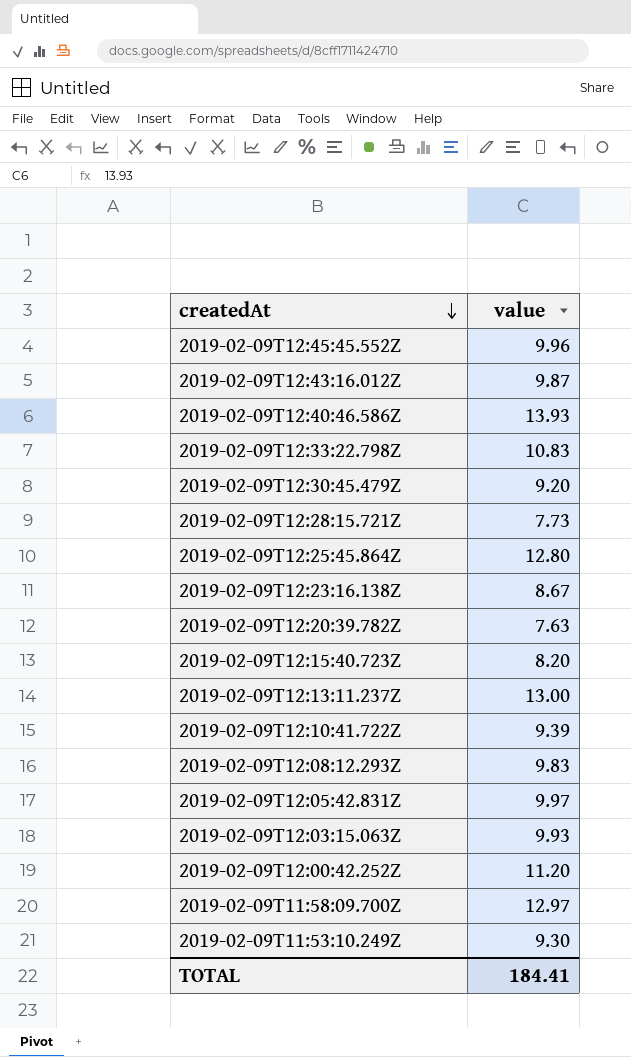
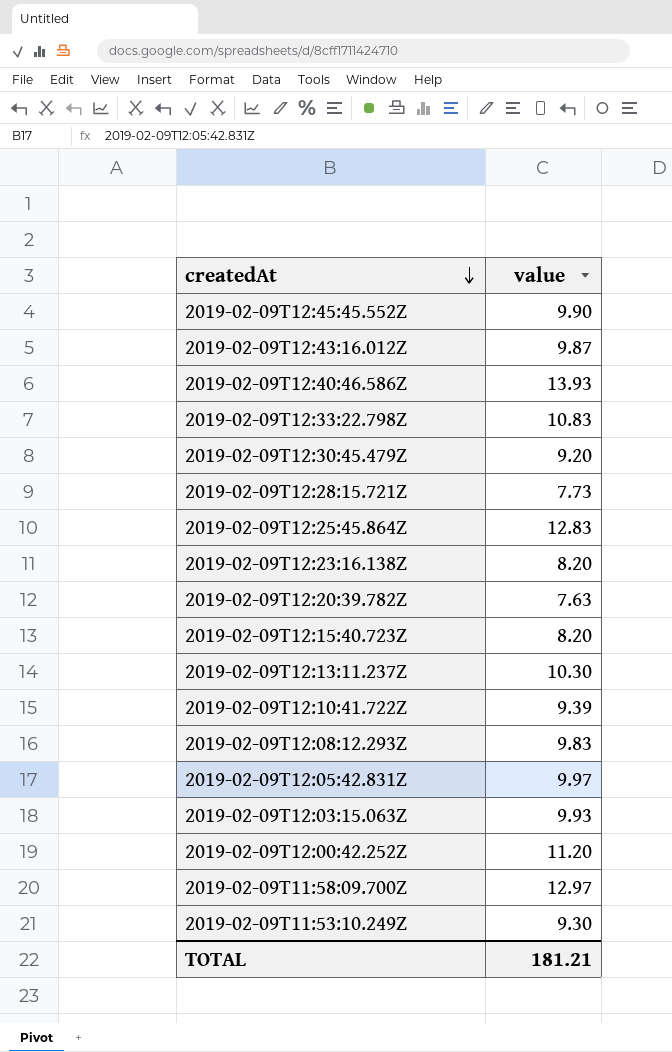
2019-02-09T12:45:45.552Z | value: 9.96 -> 9.90
2019-02-09T12:25:45.864Z | value: 12.80 -> 12.83
2019-02-09T12:23:16.138Z | value: 8.67 -> 8.20
2019-02-09T12:13:11.237Z | value: 13.00 -> 10.30
TOTAL | value: 184.41 -> 181.21

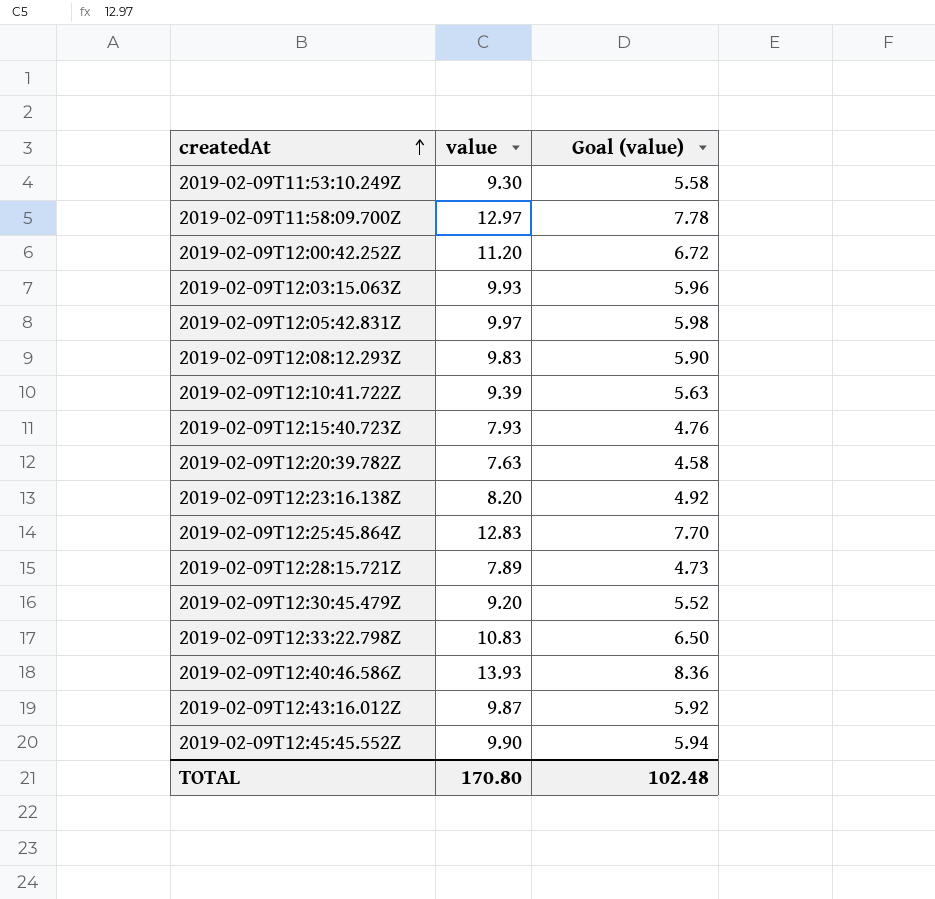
row order: createdAt descending -> createdAt ascending
column Goal (value) | formula: none -> [value] * 0.6
row 2019-02-09T12:13:11.237Z: 10.30 -> none
2019-02-09T12:15:40.723Z | value: 8.20 -> 7.93
2019-02-09T12:28:15.721Z | value: 7.73 -> 7.89
TOTAL | value: 181.21 -> 170.80

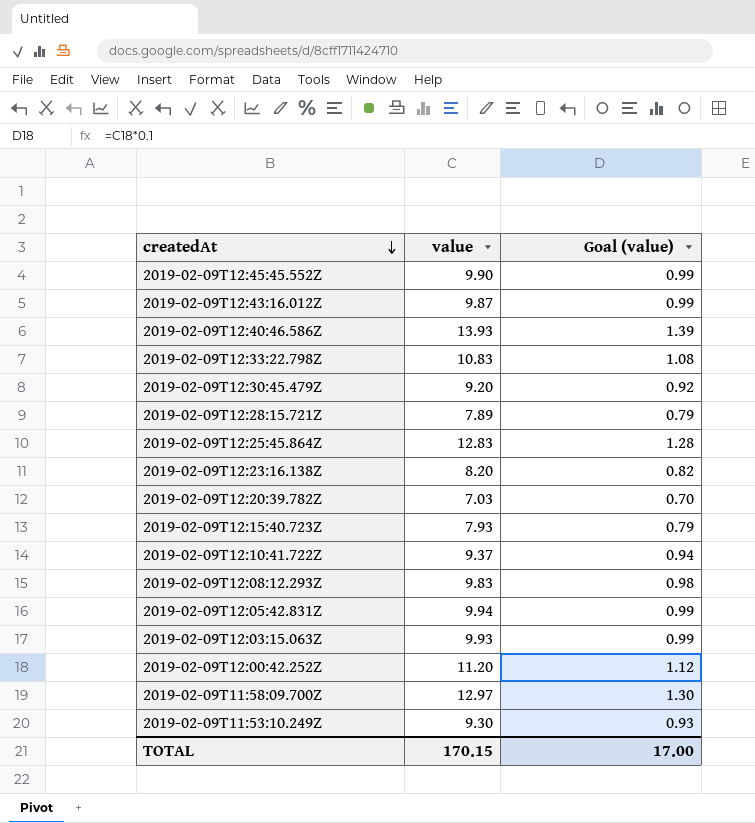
row order: createdAt ascending -> createdAt descending
column Goal (value) | formula: [value] * 0.6 -> [value] * 0.1
2019-02-09T12:20:39.782Z | value: 7.63 -> 7.03
2019-02-09T12:10:41.722Z | value: 9.39 -> 9.37
2019-02-09T12:05:42.831Z | value: 9.97 -> 9.94
TOTAL | value: 170.80 -> 170.15
TOTAL | Goal (value): 102.48 -> 17.00

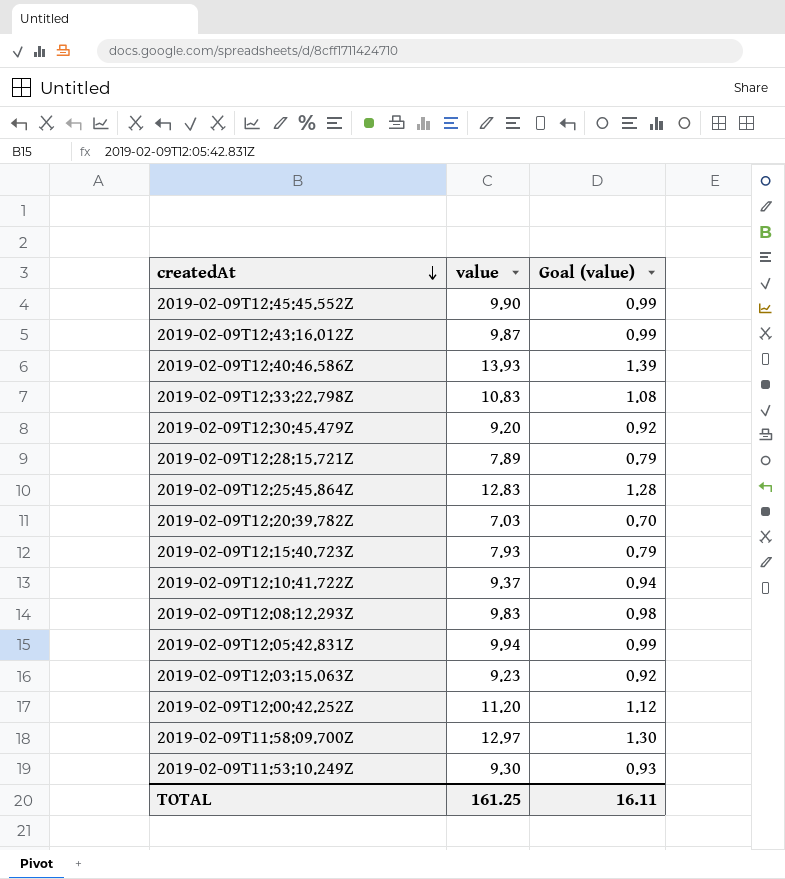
row 2019-02-09T12:23:16.138Z: 8.20 | 0.82 -> none
2019-02-09T12:03:15.063Z | value: 9.93 -> 9.23
2019-02-09T12:03:15.063Z | Goal (value): 0.99 -> 0.92
TOTAL | value: 170.15 -> 161.25
TOTAL | Goal (value): 17.00 -> 16.11

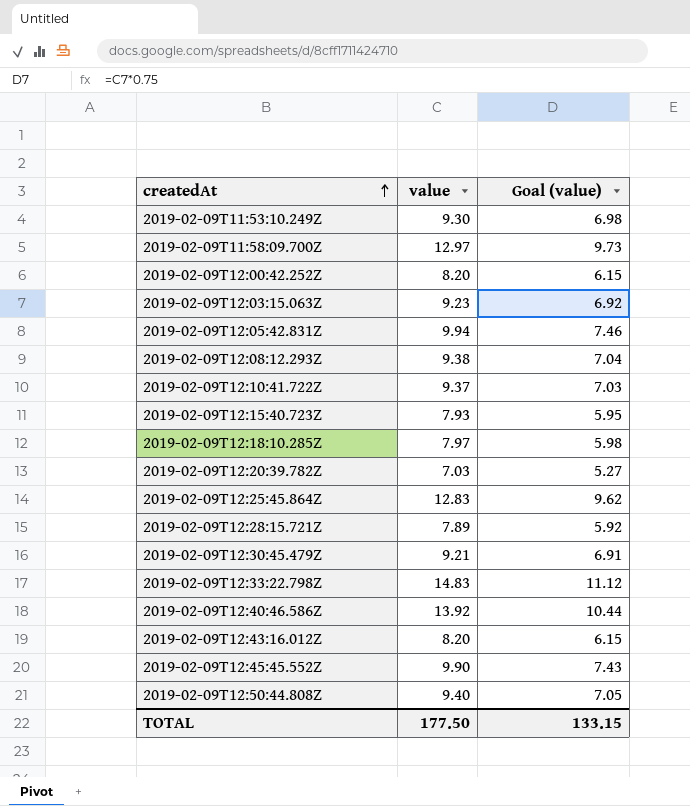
row order: createdAt descending -> createdAt ascending
column Goal (value) | formula: [value] * 0.1 -> [value] * 0.75
2019-02-09T12:00:42.252Z | value: 11.20 -> 8.20
2019-02-09T12:08:12.293Z | value: 9.83 -> 9.38
row 2019-02-09T12:18:10.285Z: none -> 7.97 | 5.98
2019-02-09T12:30:45.479Z | value: 9.20 -> 9.21
2019-02-09T12:33:22.798Z | value: 10.83 -> 14.83
2019-02-09T12:40:46.586Z | value: 13.93 -> 13.92
2019-02-09T12:43:16.012Z | value: 9.87 -> 8.20
row 2019-02-09T12:50:44.808Z: none -> 9.40 | 7.05
TOTAL | value: 161.25 -> 177.50
TOTAL | Goal (value): 16.11 -> 133.15

